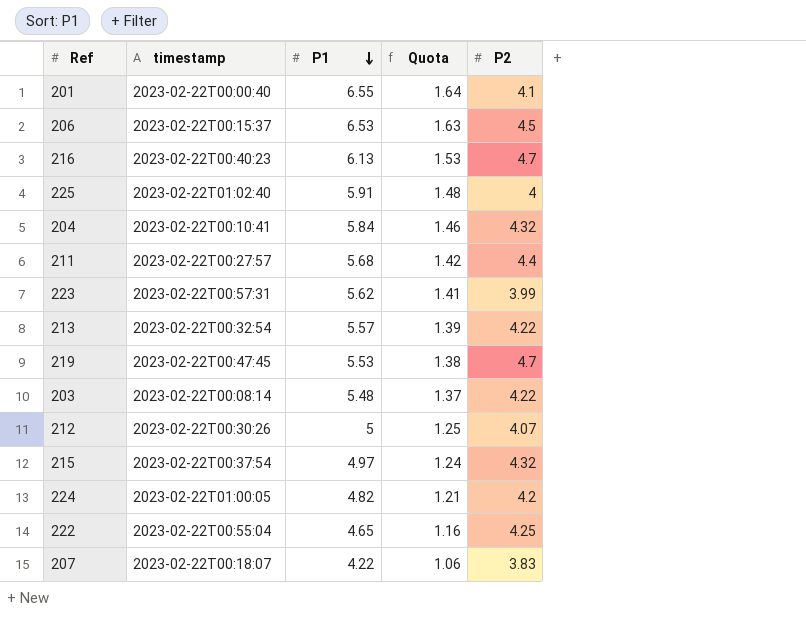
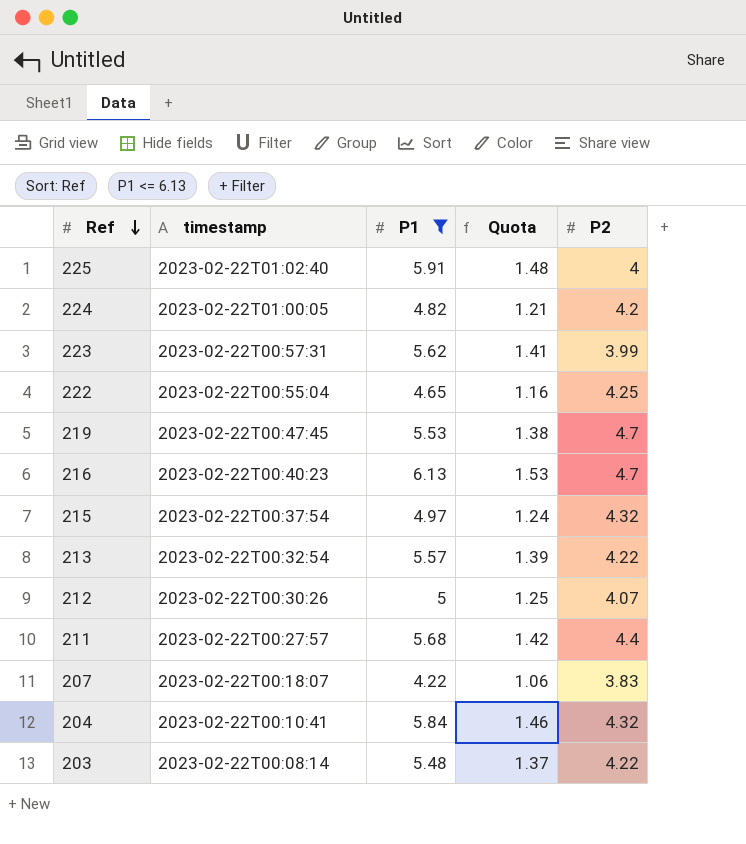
filter: none -> P1 <= 6.13
row order: P1 descending -> Ref descending

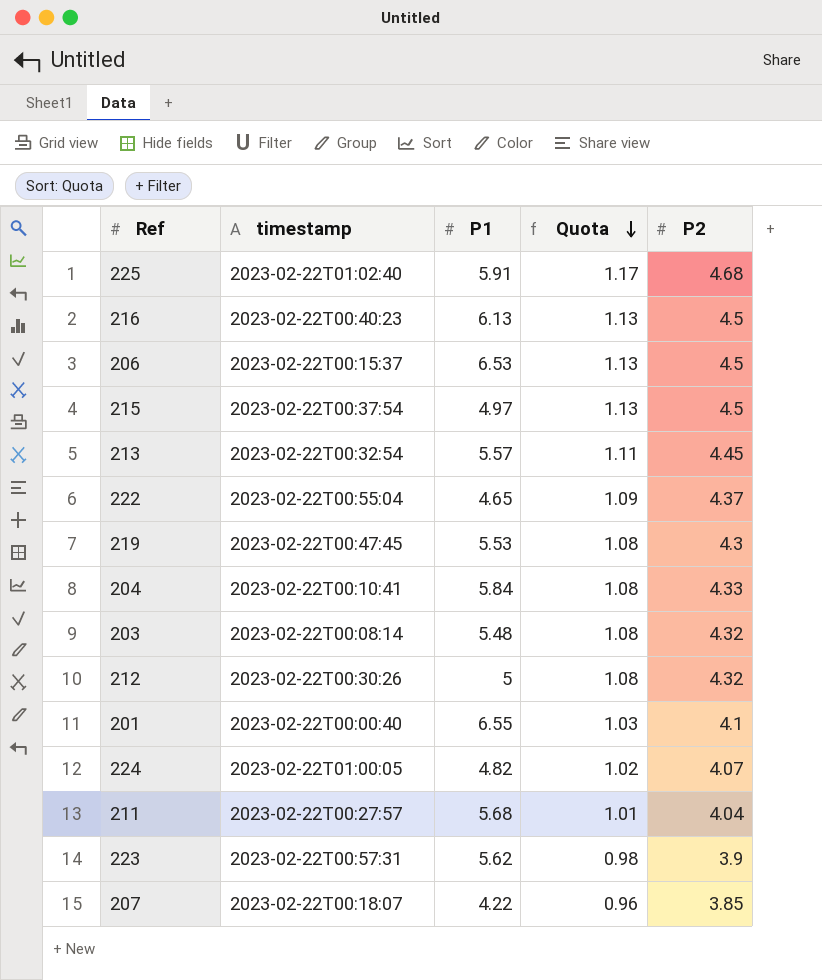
filter: P1 <= 6.13 -> none
row order: Ref descending -> Quota descending
column Quota | formula: [P1] * 0.25 -> [P2] * 0.25
225 | P2: 4 -> 4.68
216 | P2: 4.7 -> 4.5
215 | P2: 4.32 -> 4.5
213 | P2: 4.22 -> 4.45
222 | P2: 4.25 -> 4.37
219 | P2: 4.7 -> 4.3
204 | P2: 4.32 -> 4.33
203 | P2: 4.22 -> 4.32
212 | P2: 4.07 -> 4.32
224 | P2: 4.2 -> 4.07
211 | P2: 4.4 -> 4.04
223 | P2: 3.99 -> 3.9
207 | P2: 3.83 -> 3.85

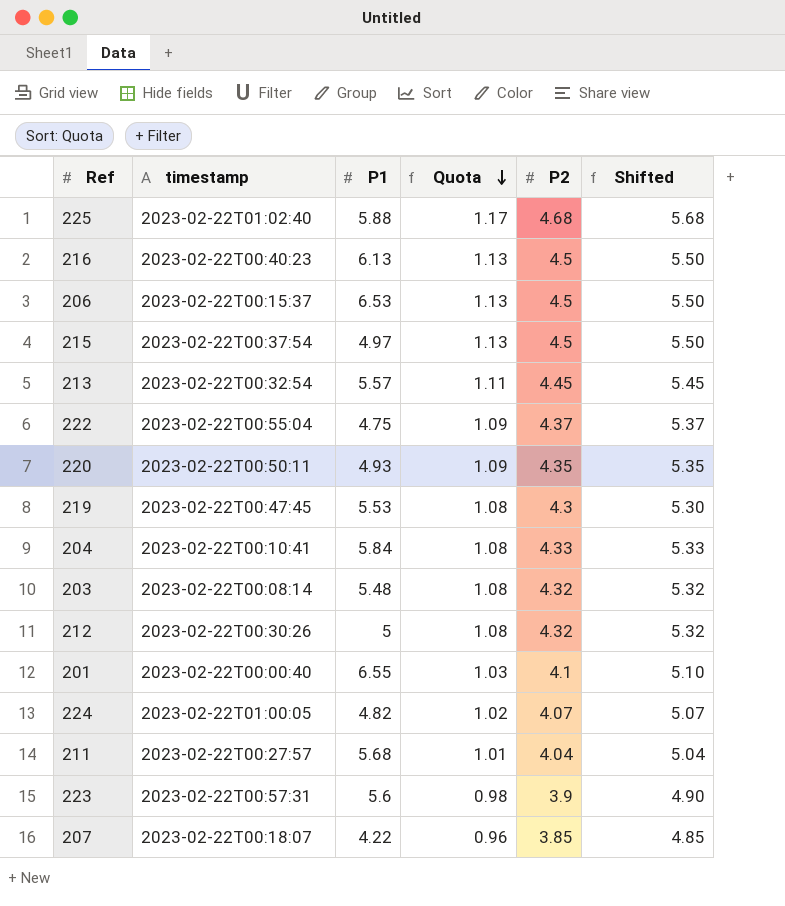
column Shifted | formula: none -> [P2] + 1
225 | P1: 5.91 -> 5.88
222 | P1: 4.65 -> 4.75
row 220: none -> 2023-02-22T00:50:11 | 4.93 | 1.09 | 4.35 | 5.35
223 | P1: 5.62 -> 5.6

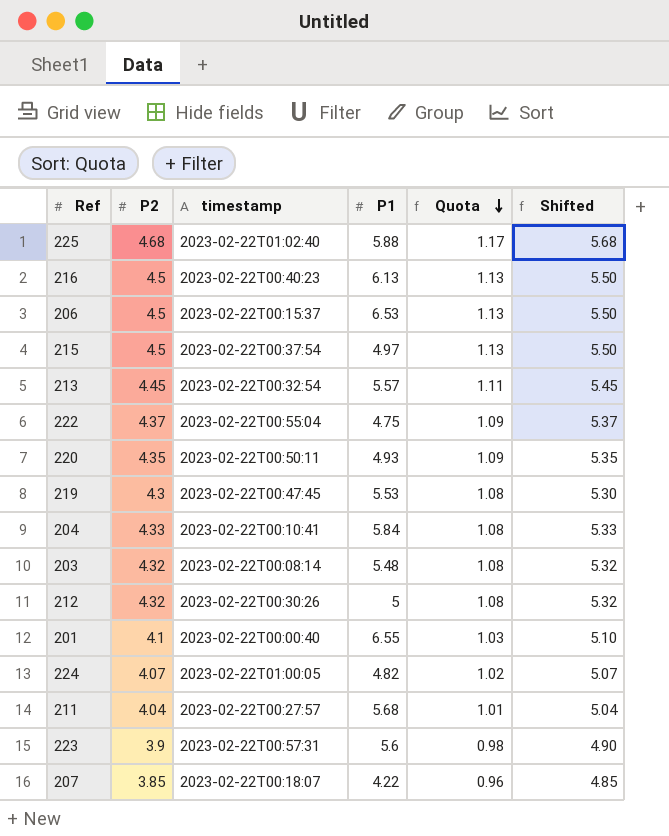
column P2 | position: 5 -> 2

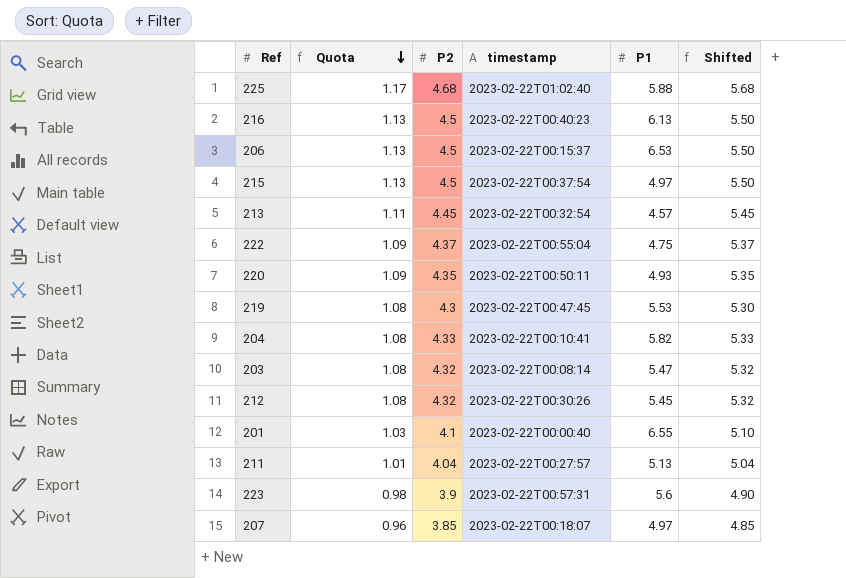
column Quota | position: 5 -> 2
row 224: 4.07 | 2023-02-22T01:00:05 | 4.82 | 1.02 | 5.07 -> none
213 | P1: 5.57 -> 4.57
204 | P1: 5.84 -> 5.82
203 | P1: 5.48 -> 5.47
212 | P1: 5 -> 5.45
211 | P1: 5.68 -> 5.13
207 | P1: 4.22 -> 4.97

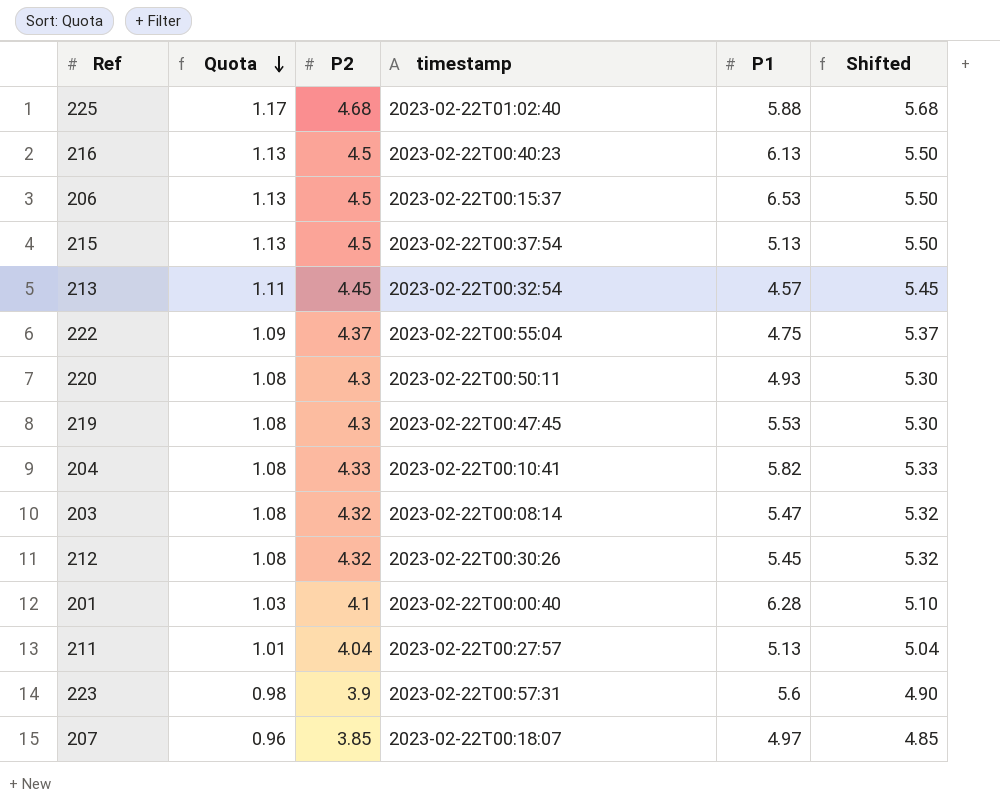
215 | P1: 4.97 -> 5.13
220 | Quota: 1.09 -> 1.08
220 | P2: 4.35 -> 4.3
220 | Shifted: 5.35 -> 5.30
201 | P1: 6.55 -> 6.28

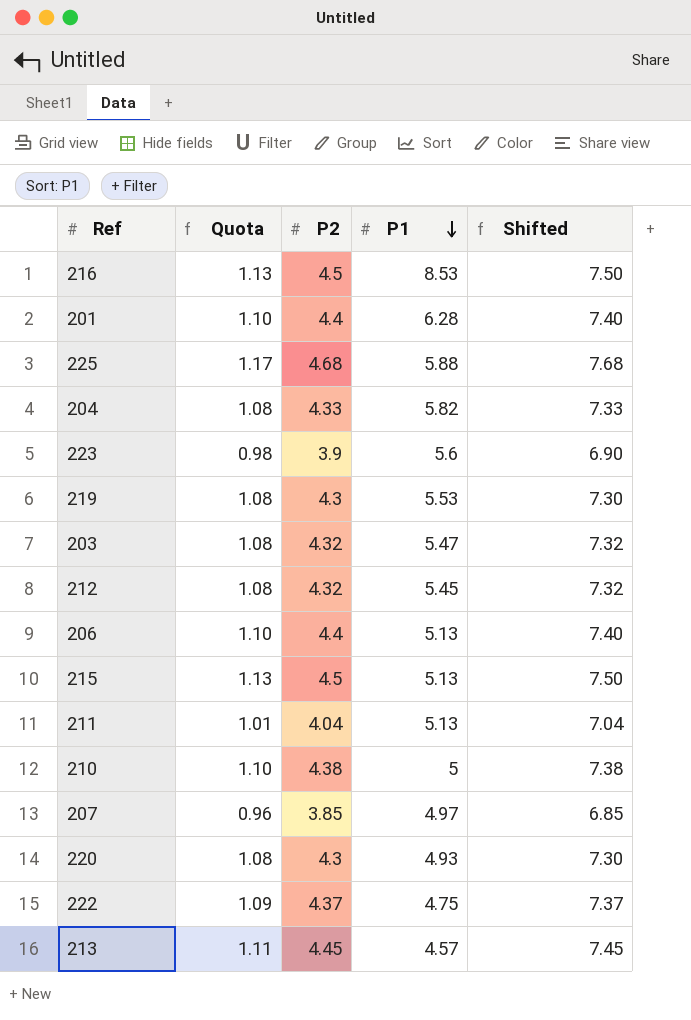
row order: Quota descending -> P1 descending
column timestamp | position: 4 -> none
column Shifted | formula: [P2] + 1 -> [P2] + 3
216 | P1: 6.13 -> 8.53
201 | Quota: 1.03 -> 1.10
201 | P2: 4.1 -> 4.4
206 | Quota: 1.13 -> 1.10
206 | P2: 4.5 -> 4.4
206 | P1: 6.53 -> 5.13
row 210: none -> 1.10 | 4.38 | 5 | 7.38

